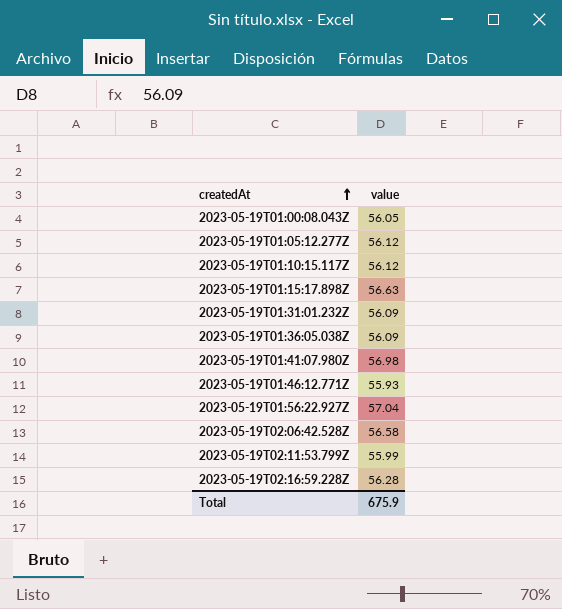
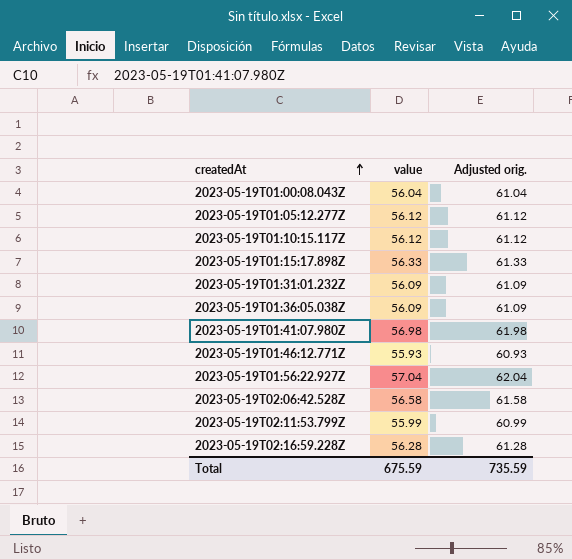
column Adjusted orig. | formula: none -> [value] + 5
2023-05-19T01:00:08.043Z | value: 56.05 -> 56.04
2023-05-19T01:15:17.898Z | value: 56.63 -> 56.33
Total | value: 675.9 -> 675.59

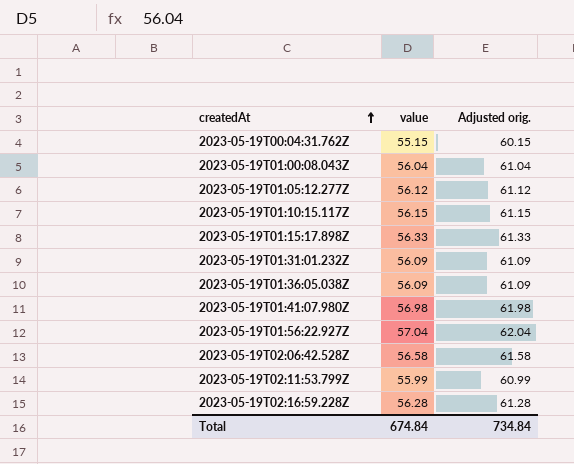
row 2023-05-19T01:46:12.771Z: 55.93 | 60.93 -> none
row 2023-05-19T00:04:31.762Z: none -> 55.15 | 60.15
2023-05-19T01:10:15.117Z | value: 56.12 -> 56.15
2023-05-19T01:10:15.117Z | Adjusted orig.: 61.12 -> 61.15
Total | value: 675.59 -> 674.84
Total | Adjusted orig.: 735.59 -> 734.84

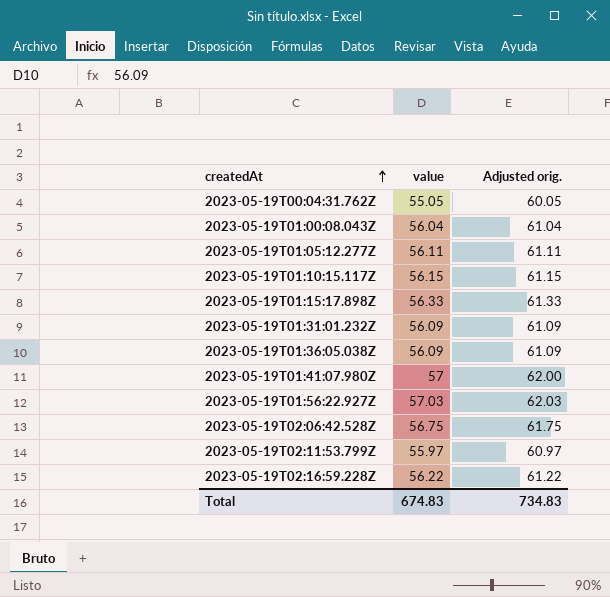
2023-05-19T00:04:31.762Z | value: 55.15 -> 55.05
2023-05-19T00:04:31.762Z | Adjusted orig.: 60.15 -> 60.05
2023-05-19T01:05:12.277Z | value: 56.12 -> 56.11
2023-05-19T01:05:12.277Z | Adjusted orig.: 61.12 -> 61.11
2023-05-19T01:41:07.980Z | value: 56.98 -> 57
2023-05-19T01:41:07.980Z | Adjusted orig.: 61.98 -> 62.00
2023-05-19T01:56:22.927Z | value: 57.04 -> 57.03
2023-05-19T01:56:22.927Z | Adjusted orig.: 62.04 -> 62.03
2023-05-19T02:06:42.528Z | value: 56.58 -> 56.75
2023-05-19T02:06:42.528Z | Adjusted orig.: 61.58 -> 61.75
2023-05-19T02:11:53.799Z | value: 55.99 -> 55.97
2023-05-19T02:11:53.799Z | Adjusted orig.: 60.99 -> 60.97
2023-05-19T02:16:59.228Z | value: 56.28 -> 56.22
2023-05-19T02:16:59.228Z | Adjusted orig.: 61.28 -> 61.22
Total | value: 674.84 -> 674.83
Total | Adjusted orig.: 734.84 -> 734.83

